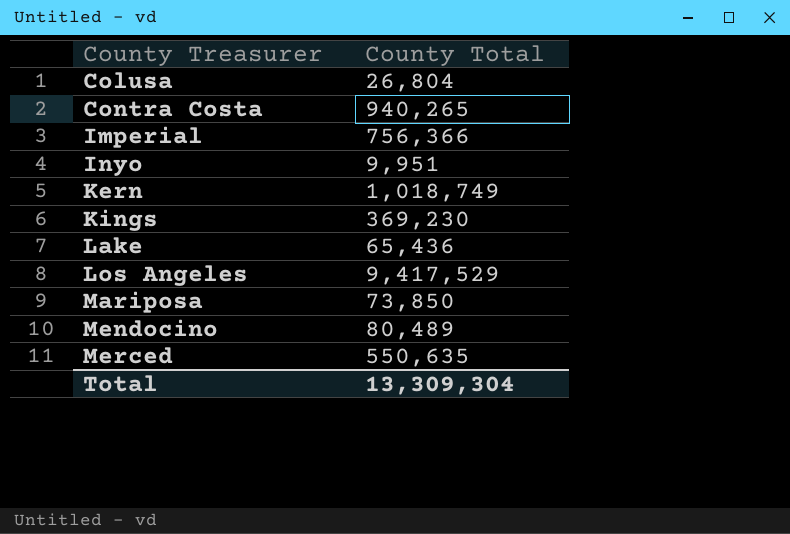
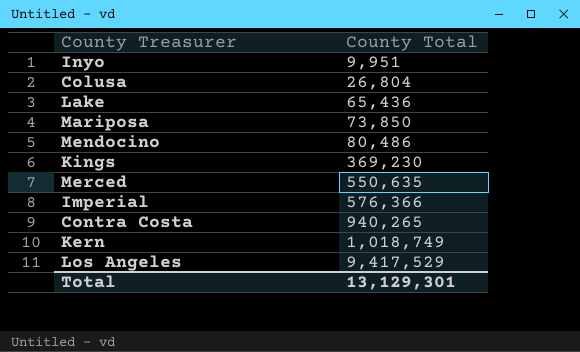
row order: County Treasurer ascending -> County Total ascending
Mendocino | County Total: 80,489 -> 80,486
Imperial | County Total: 756,366 -> 576,366
Total | County Total: 13,309,304 -> 13,129,301

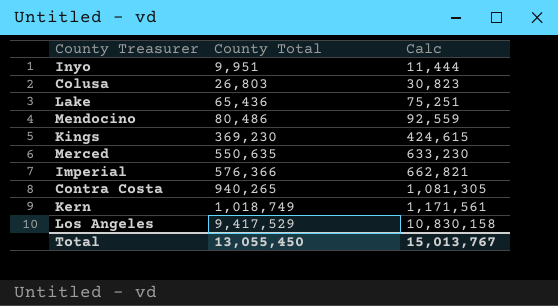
column Calc | formula: none -> [County Total] * 1.15
row Mariposa: 73,850 -> none
Colusa | County Total: 26,804 -> 26,803
Total | County Total: 13,129,301 -> 13,055,450

